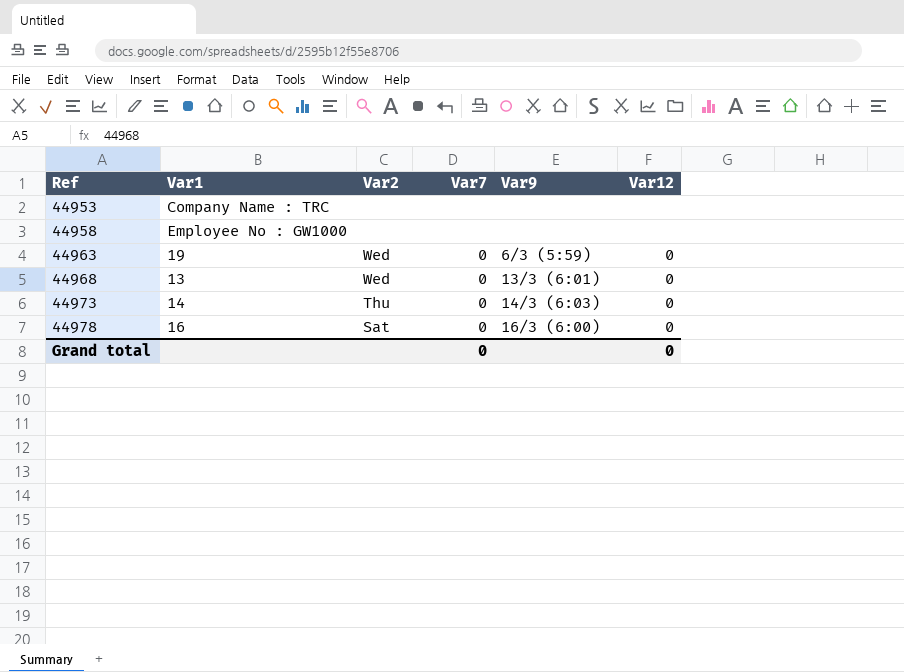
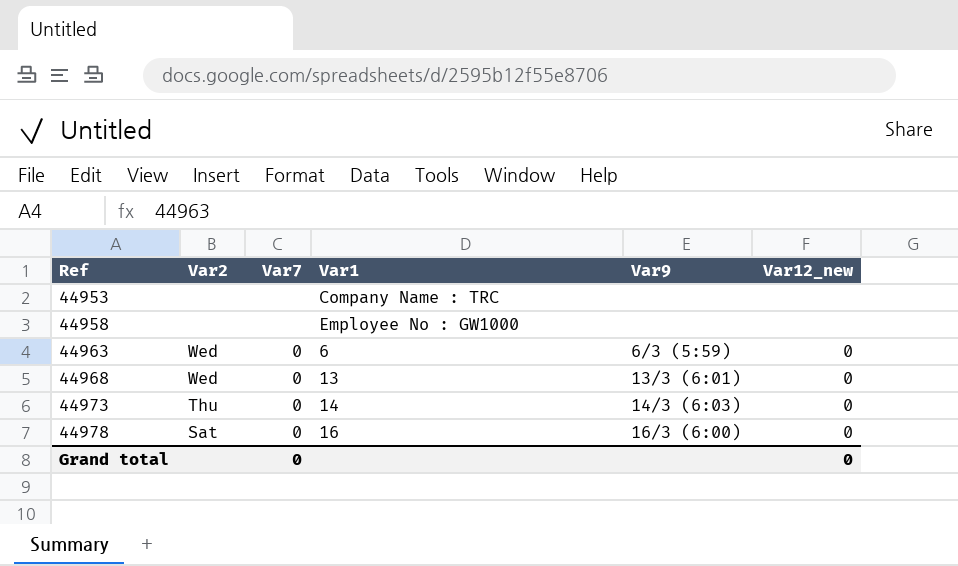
column Var1 | position: 2 -> 4
column name: Var12 -> Var12_new
44963 | Var1: 19 -> 6

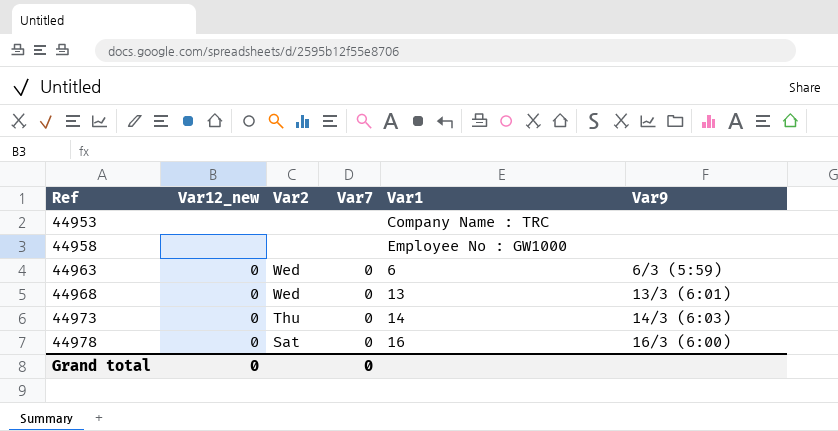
column Var12_new | position: 6 -> 2

